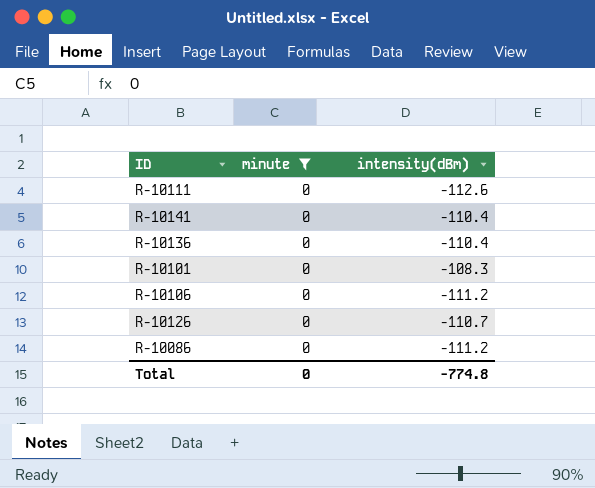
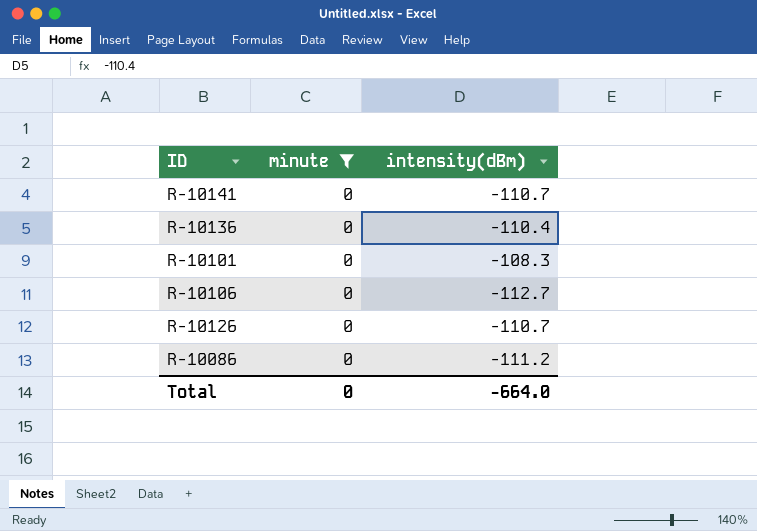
row R-10111: 0 | -112.6 -> none
R-10141 | intensity(dBm): -110.4 -> -110.7
R-10106 | intensity(dBm): -111.2 -> -112.7
Total | intensity(dBm): -774.8 -> -664.0

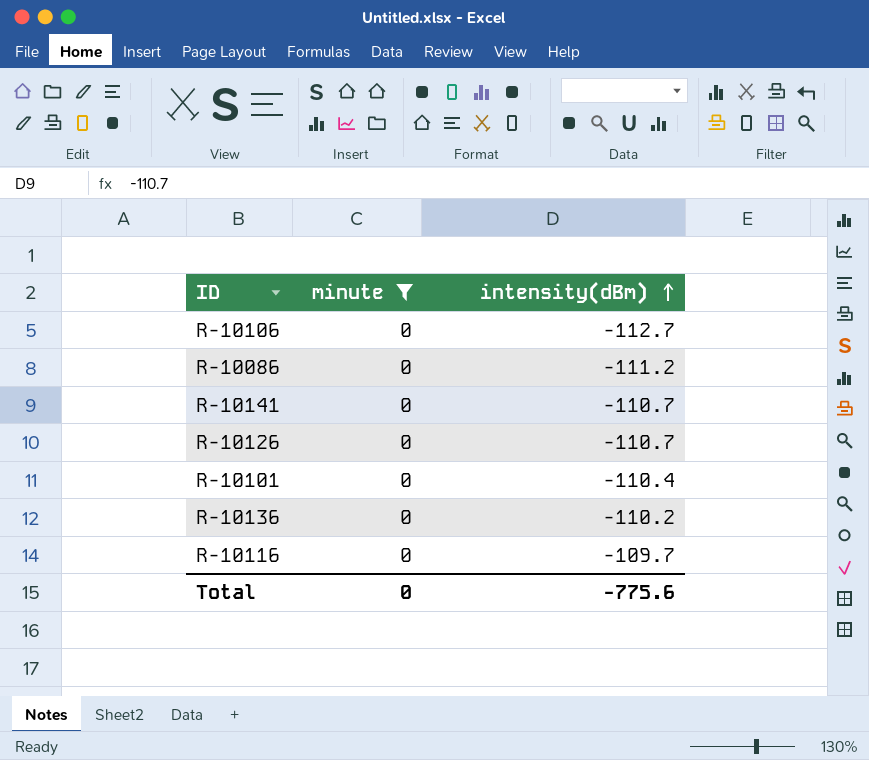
row order: none -> intensity(dBm) ascending
R-10101 | intensity(dBm): -108.3 -> -110.4
R-10136 | intensity(dBm): -110.4 -> -110.2
row R-10116: none -> 0 | -109.7
Total | intensity(dBm): -664.0 -> -775.6

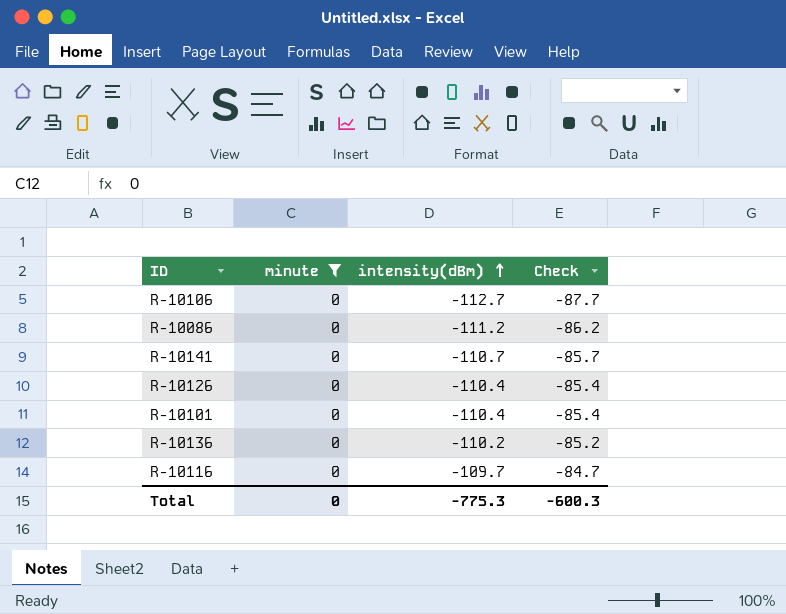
column Check | formula: none -> [intensity(dBm)] + 25
R-10126 | intensity(dBm): -110.7 -> -110.4
Total | intensity(dBm): -775.6 -> -775.3

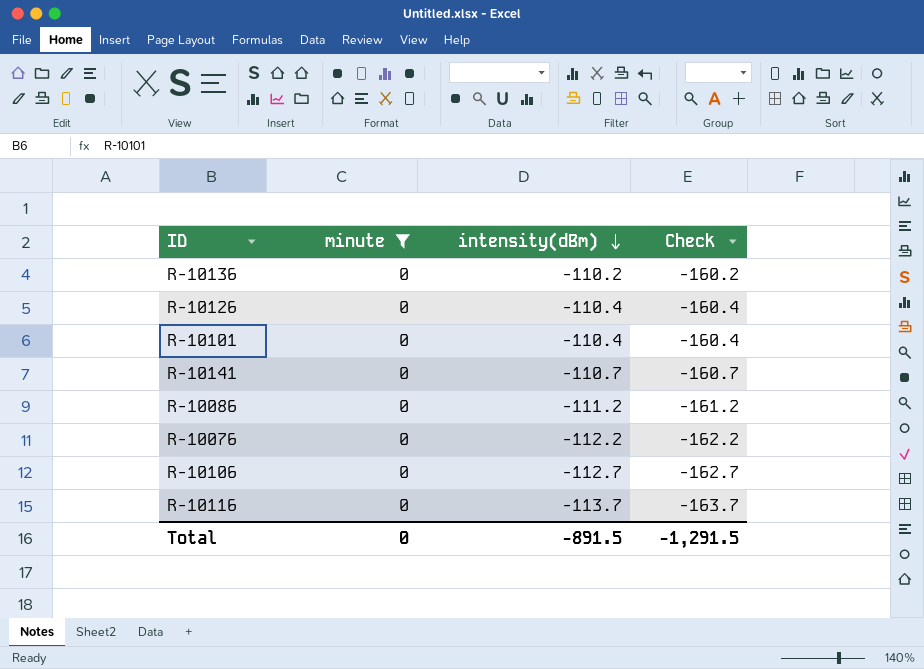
row order: intensity(dBm) ascending -> intensity(dBm) descending
column Check | formula: [intensity(dBm)] + 25 -> [intensity(dBm)] - 50
row R-10076: none -> 0 | -112.2 | -162.2
R-10116 | intensity(dBm): -109.7 -> -113.7
Total | intensity(dBm): -775.3 -> -891.5
Total | Check: -600.3 -> -1,291.5

